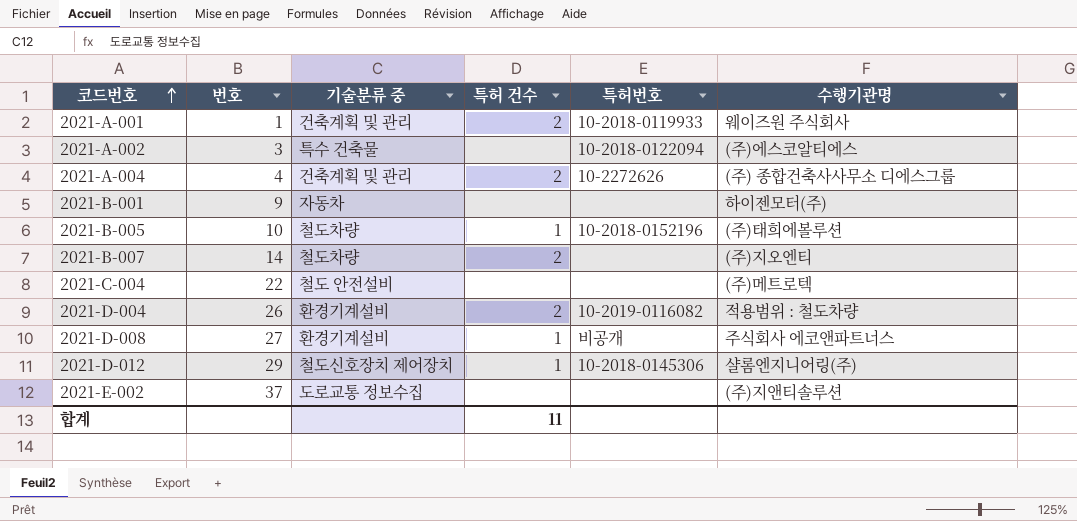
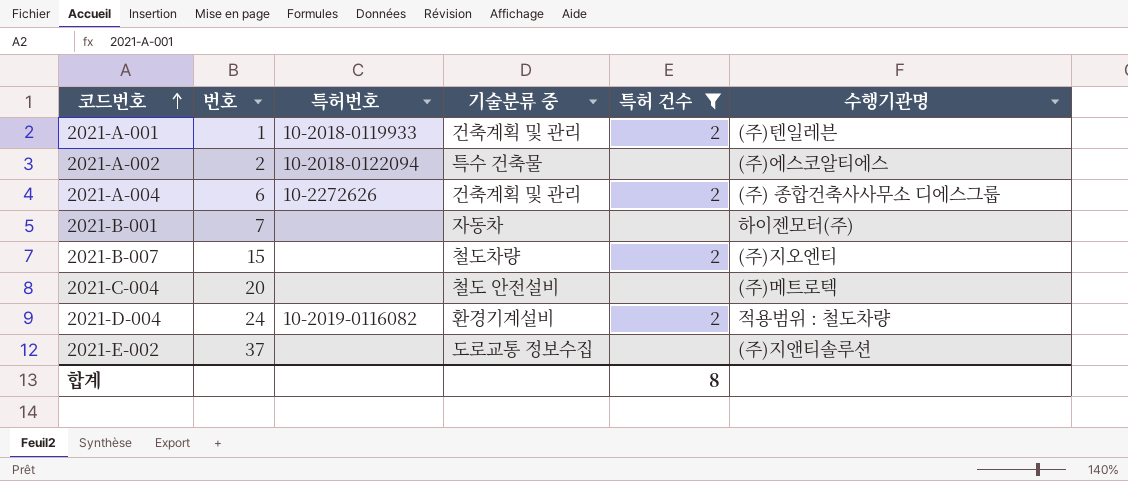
filter: none -> 특허 건수 != 1
column 특허번호 | position: 5 -> 3
2021-A-001 | 수행기관명: 웨이즈원 주식회사 -> (주)텐일레븐
2021-A-002 | 번호: 3 -> 2
2021-A-004 | 번호: 4 -> 6
2021-B-001 | 번호: 9 -> 7
2021-B-007 | 번호: 14 -> 15
2021-C-004 | 번호: 22 -> 20
2021-D-004 | 번호: 26 -> 24
합계 | 특허 건수: 11 -> 8

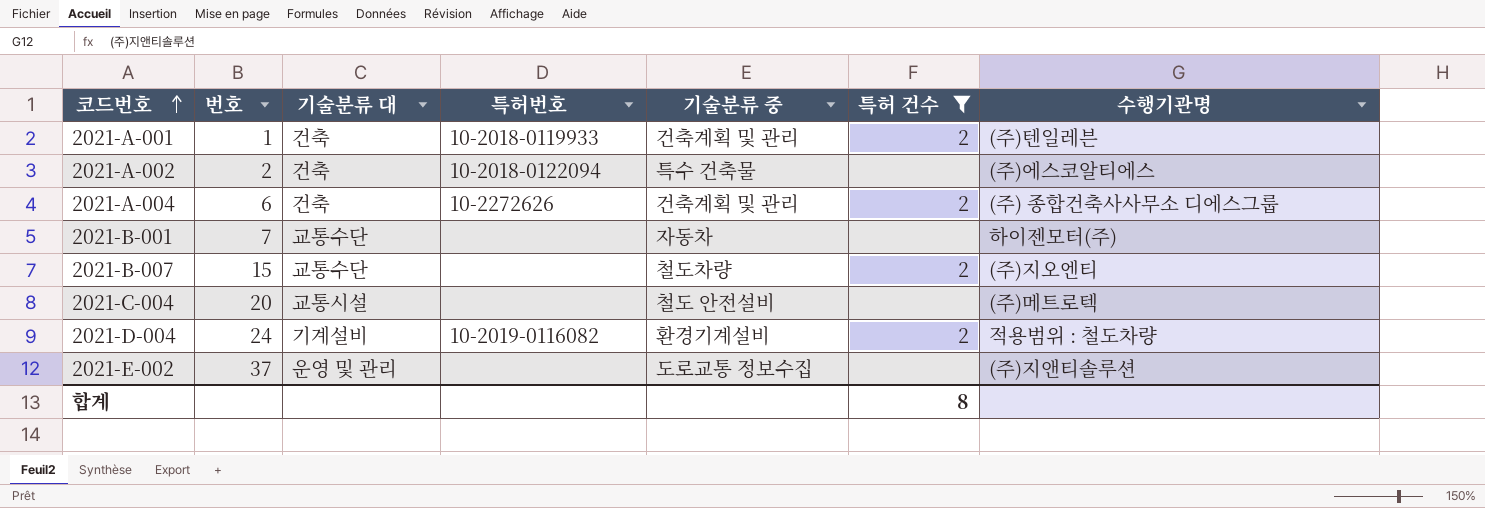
column 기술분류 대 | position: none -> 3

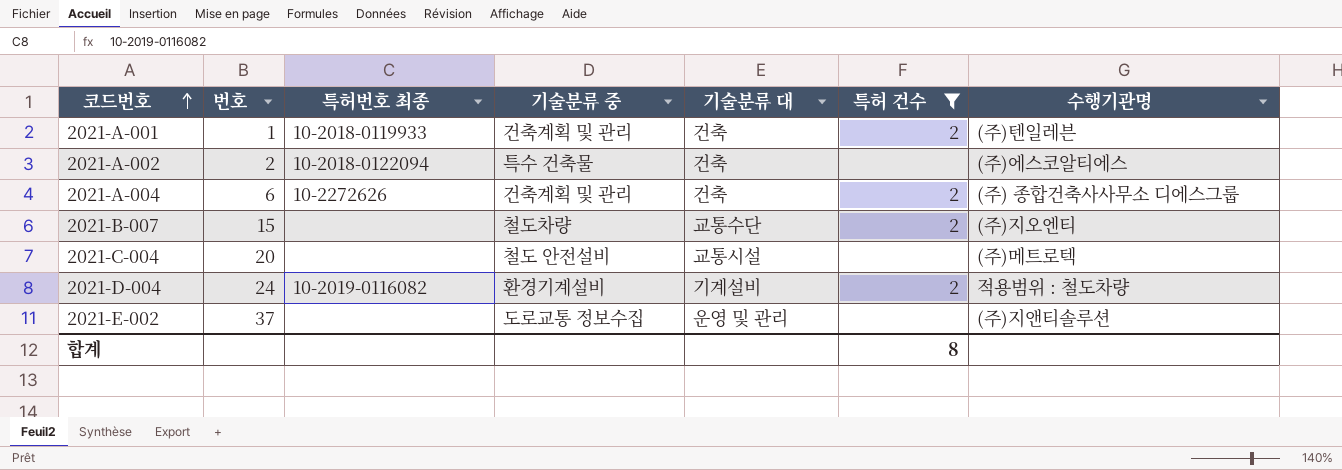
column name: 특허번호 -> 특허번호 최종
column 기술분류 대 | position: 3 -> 5
row 2021-B-001: 7 | 교통수단 | none | 자동차 | none | 하이젠모터(주) -> none

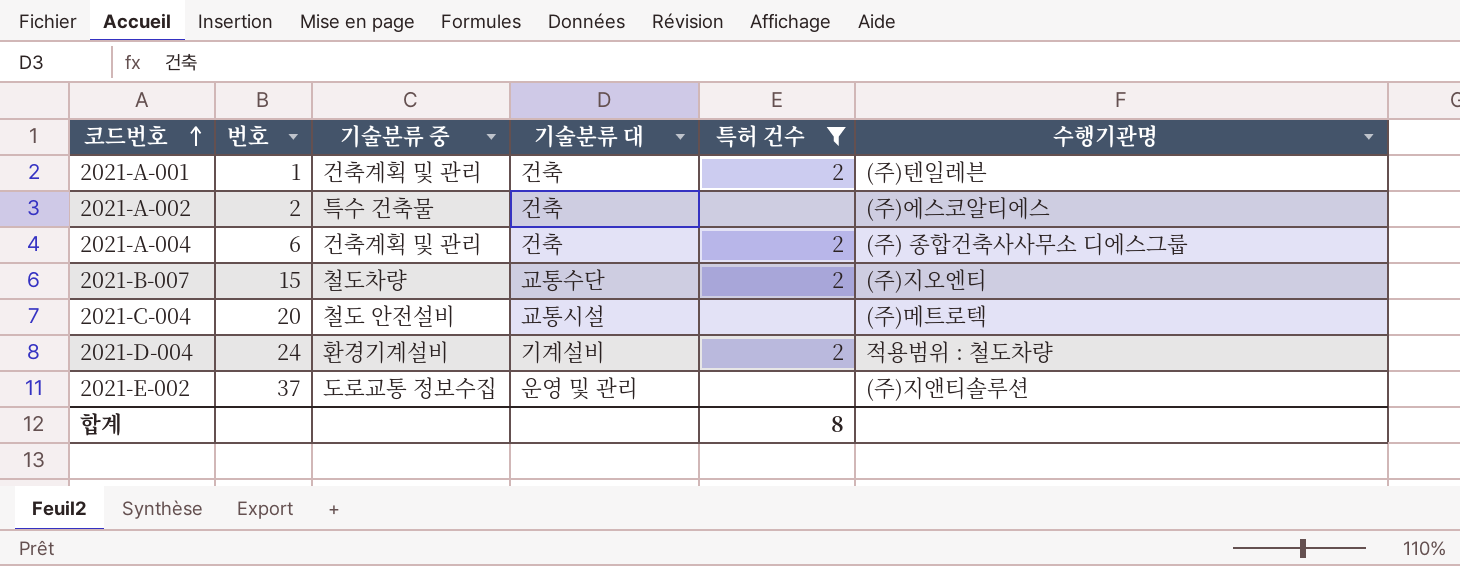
column 특허번호 최종 | position: 3 -> none

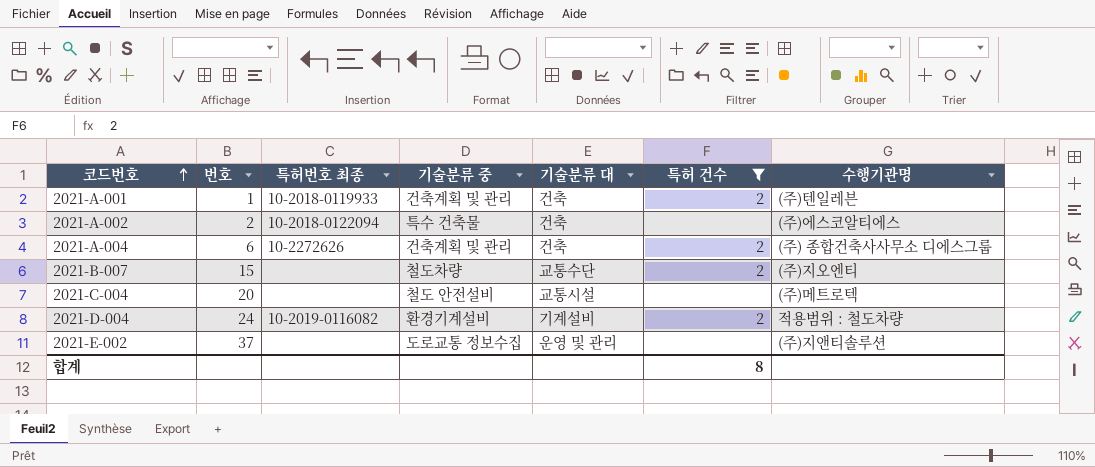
column 특허번호 최종 | position: none -> 3

